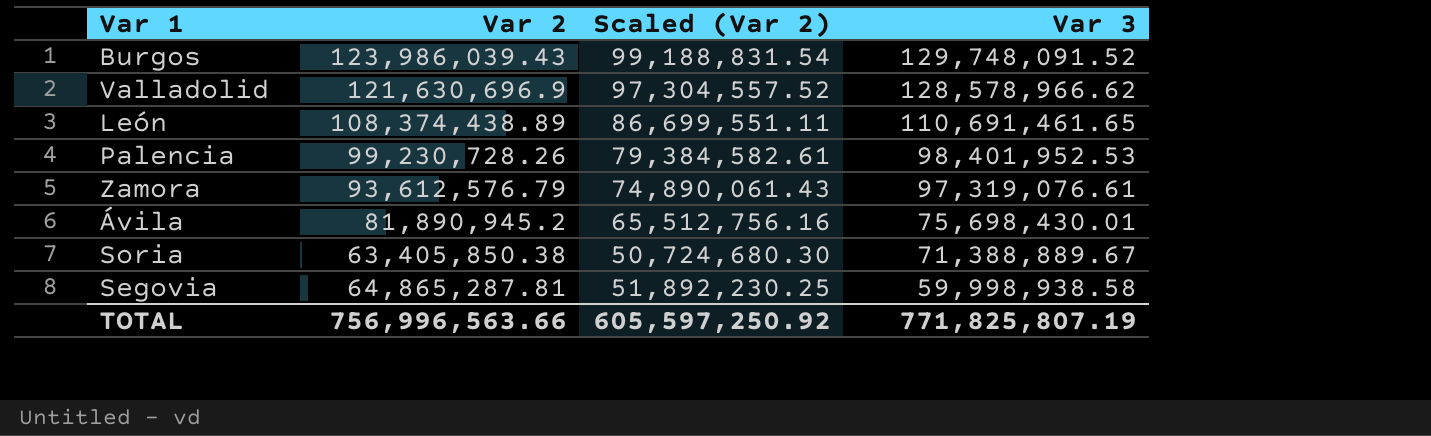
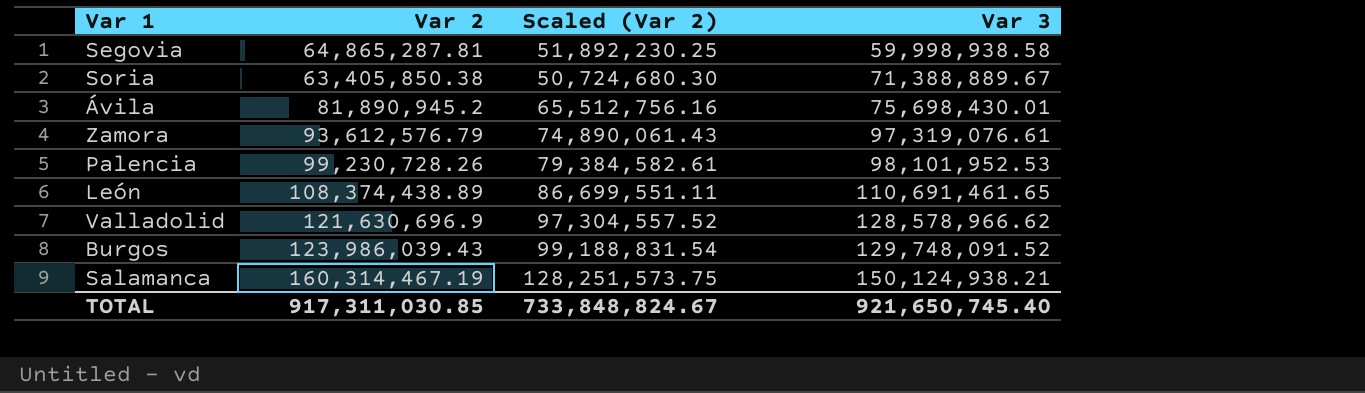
row order: Var 3 descending -> Var 3 ascending
Palencia | Var 3: 98,401,952.53 -> 98,101,952.53
row Salamanca: none -> 160,314,467.19 | 128,251,573.75 | 150,124,938.21
TOTAL | Var 2: 756,996,563.66 -> 917,311,030.85
TOTAL | Scaled (Var 2): 605,597,250.92 -> 733,848,824.67
TOTAL | Var 3: 771,825,807.19 -> 921,650,745.40

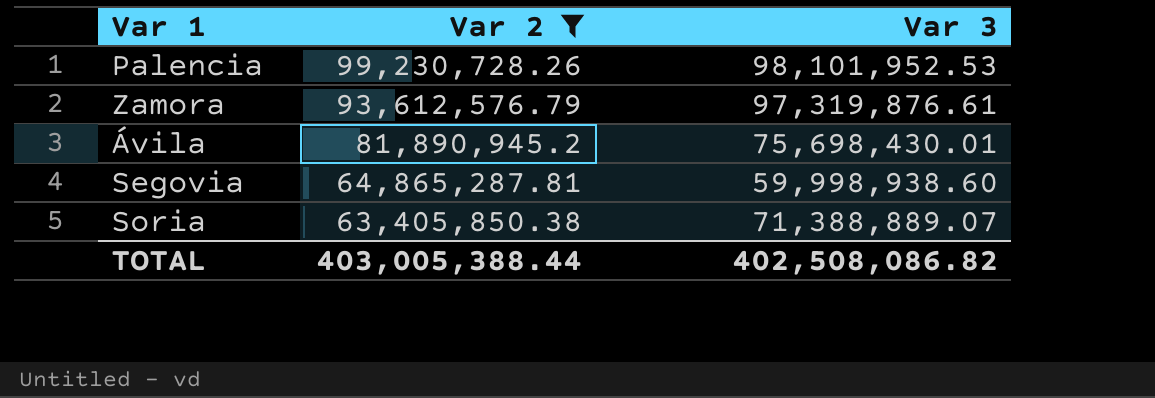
filter: none -> Var 2 <= 99,230,728.26
row order: Var 3 ascending -> Var 2 descending
column Scaled (Var 2) | formula: [Var 2] * 0.8 -> none
Zamora | Var 3: 97,319,076.61 -> 97,319,876.61
Segovia | Var 3: 59,998,938.58 -> 59,998,938.60
Soria | Var 3: 71,388,889.67 -> 71,388,889.07
TOTAL | Var 2: 917,311,030.85 -> 403,005,388.44
TOTAL | Var 3: 921,650,745.40 -> 402,508,086.82

